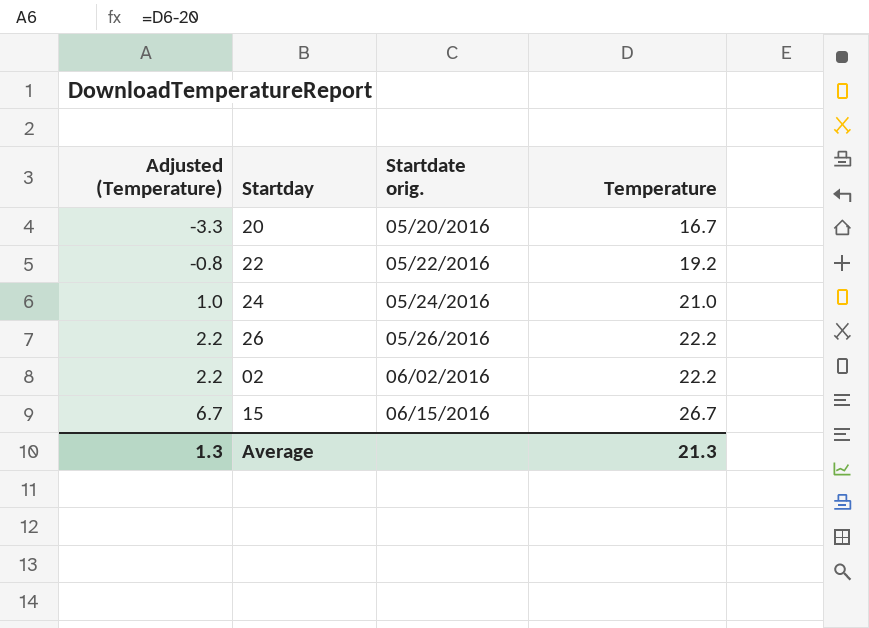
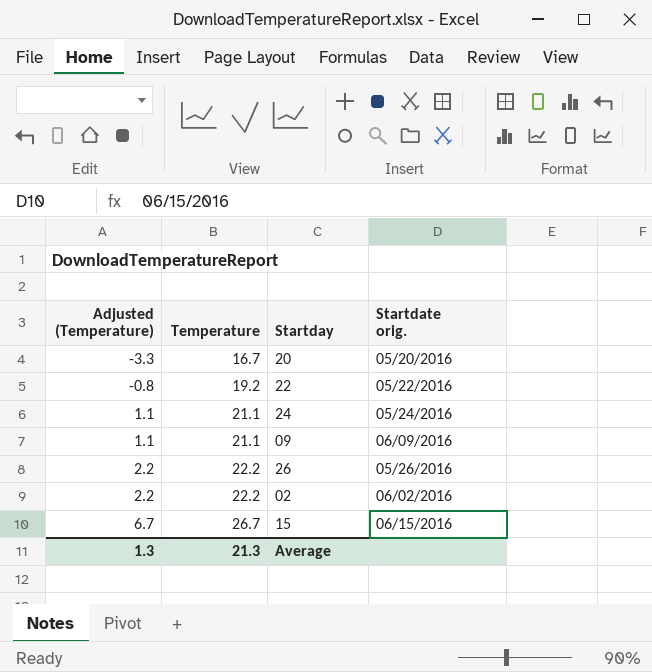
column Temperature | position: 4 -> 2
24 | Adjusted (Temperature): 1.0 -> 1.1
24 | Temperature: 21.0 -> 21.1
row 09: none -> 1.1 | 21.1 | 06/09/2016

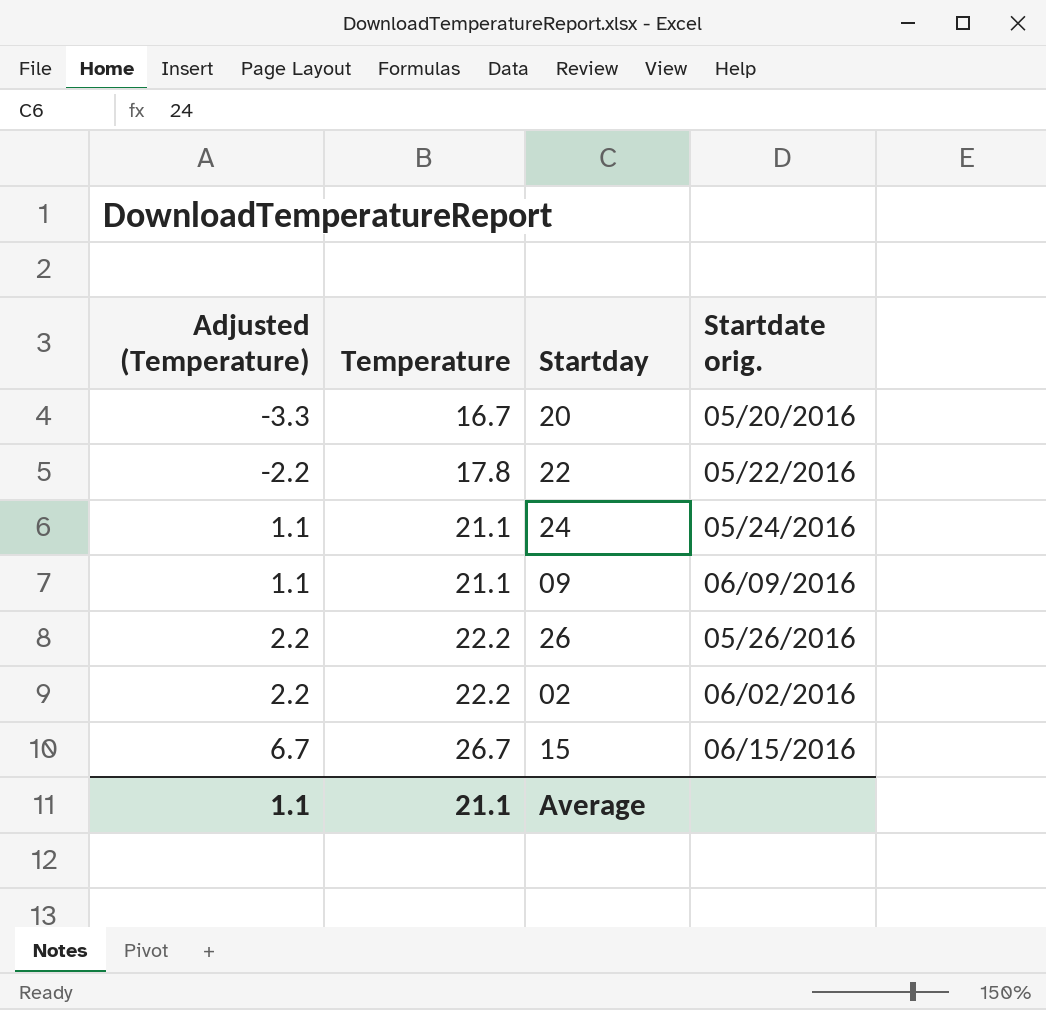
22 | Adjusted (Temperature): -0.8 -> -2.2
22 | Temperature: 19.2 -> 17.8
Average | Adjusted (Temperature): 1.3 -> 1.1
Average | Temperature: 21.3 -> 21.1

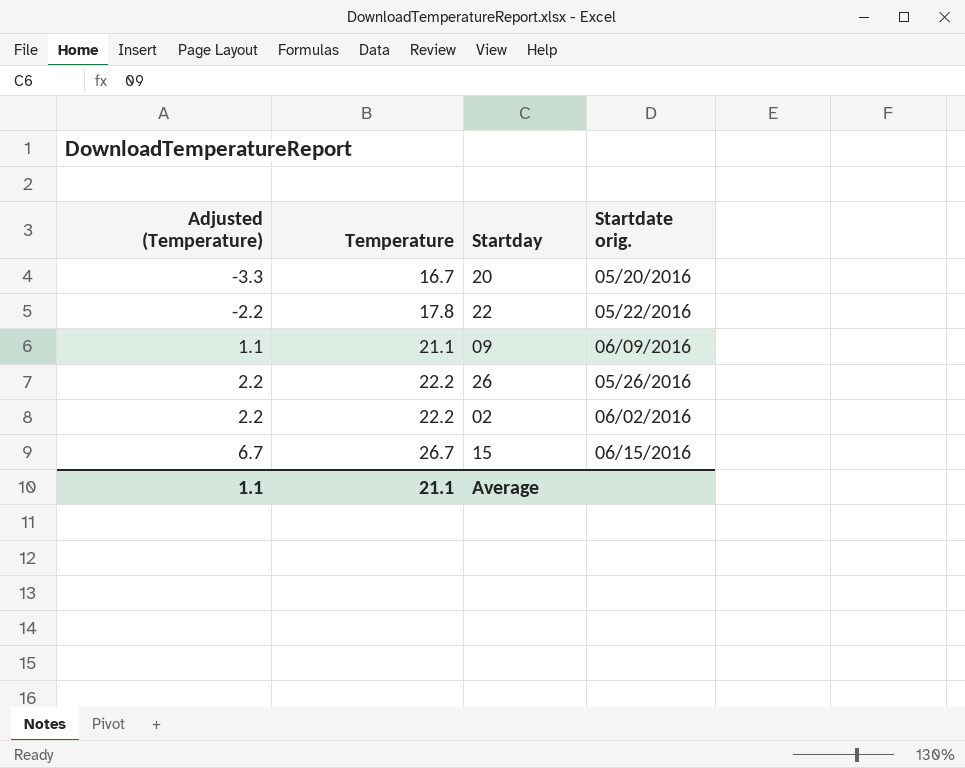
row 24: 1.1 | 21.1 | 05/24/2016 -> none

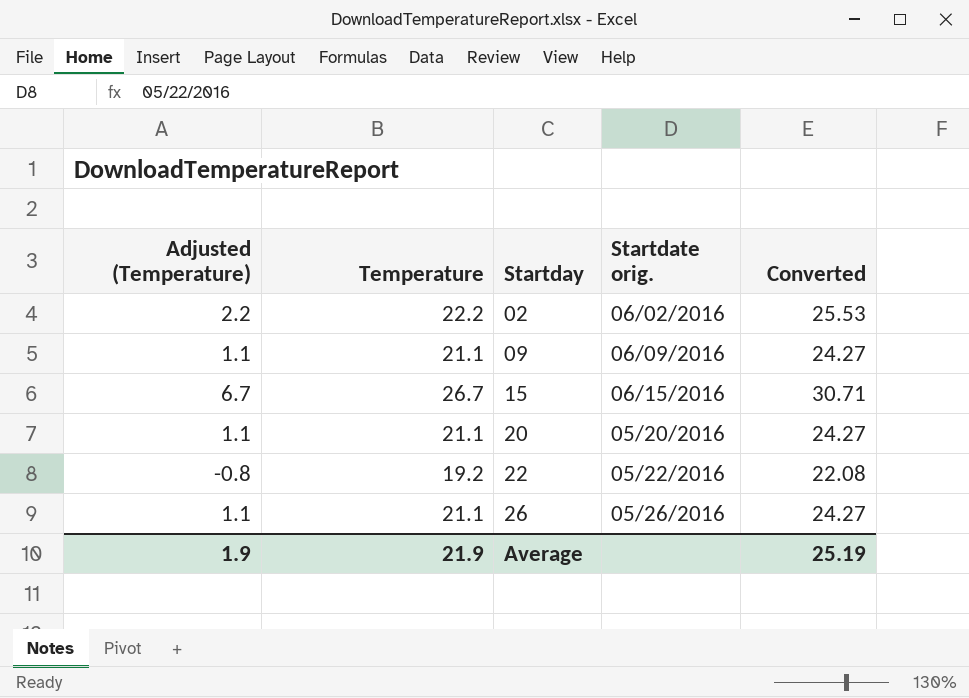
row order: Adjusted (Temperature) ascending -> Startday ascending
column Converted | formula: none -> [Temperature] * 1.15
20 | Adjusted (Temperature): -3.3 -> 1.1
20 | Temperature: 16.7 -> 21.1
22 | Adjusted (Temperature): -2.2 -> -0.8
22 | Temperature: 17.8 -> 19.2
26 | Adjusted (Temperature): 2.2 -> 1.1
26 | Temperature: 22.2 -> 21.1
Average | Adjusted (Temperature): 1.1 -> 1.9
Average | Temperature: 21.1 -> 21.9

